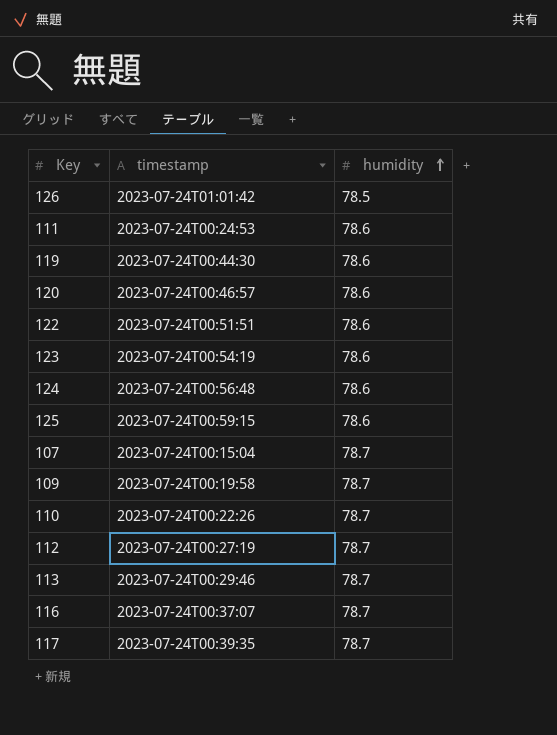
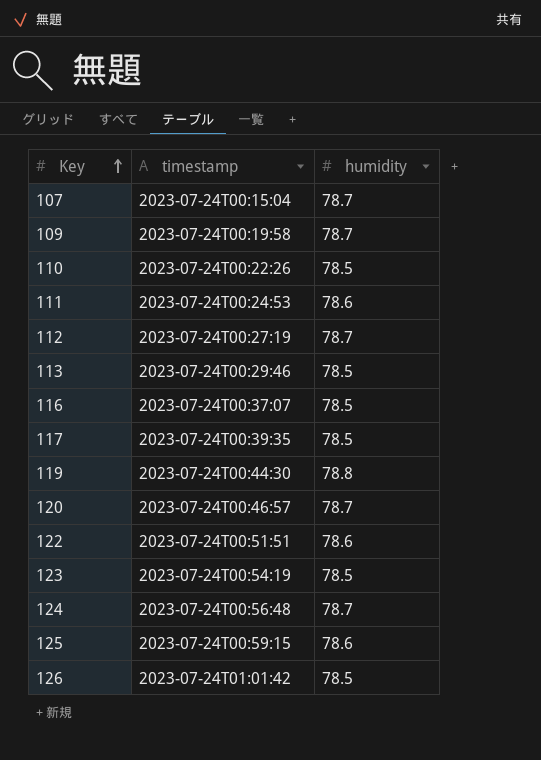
row order: humidity ascending -> Key ascending
110 | humidity: 78.7 -> 78.5
113 | humidity: 78.7 -> 78.5
116 | humidity: 78.7 -> 78.5
117 | humidity: 78.7 -> 78.5
119 | humidity: 78.6 -> 78.8
120 | humidity: 78.6 -> 78.7
123 | humidity: 78.6 -> 78.5
124 | humidity: 78.6 -> 78.7

